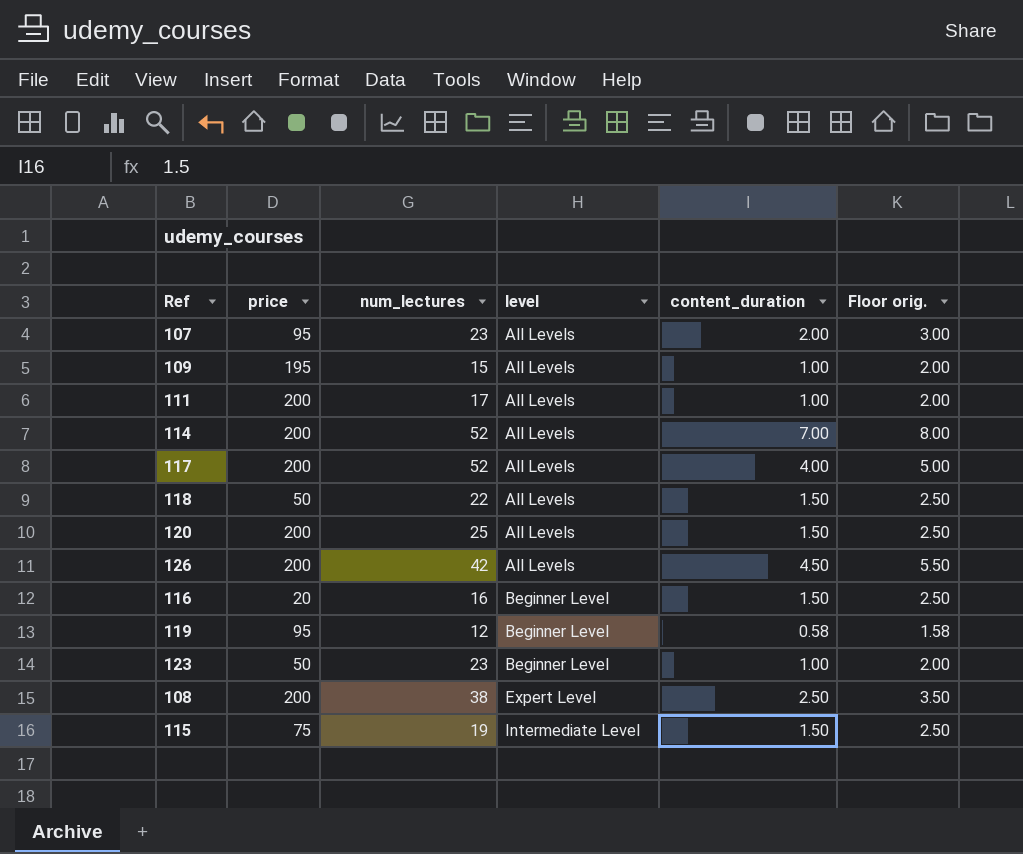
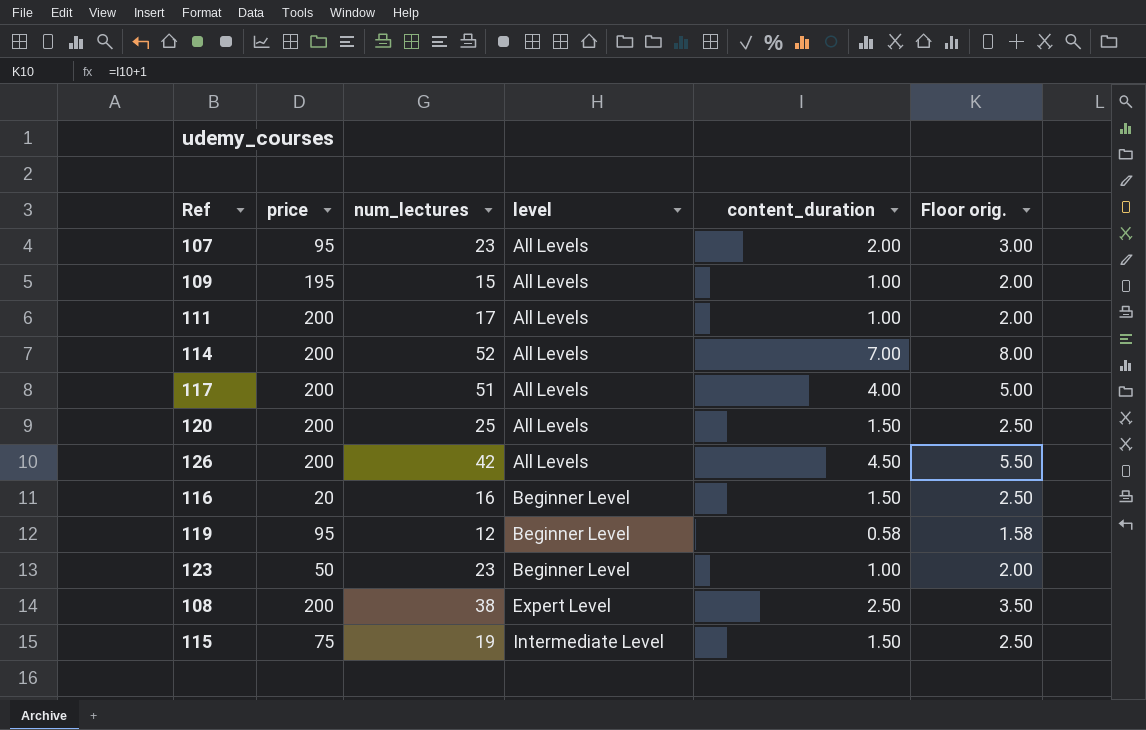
row 118: 50 | 22 | All Levels | 1.50 | 2.50 -> none
117 | num_lectures: 52 -> 51

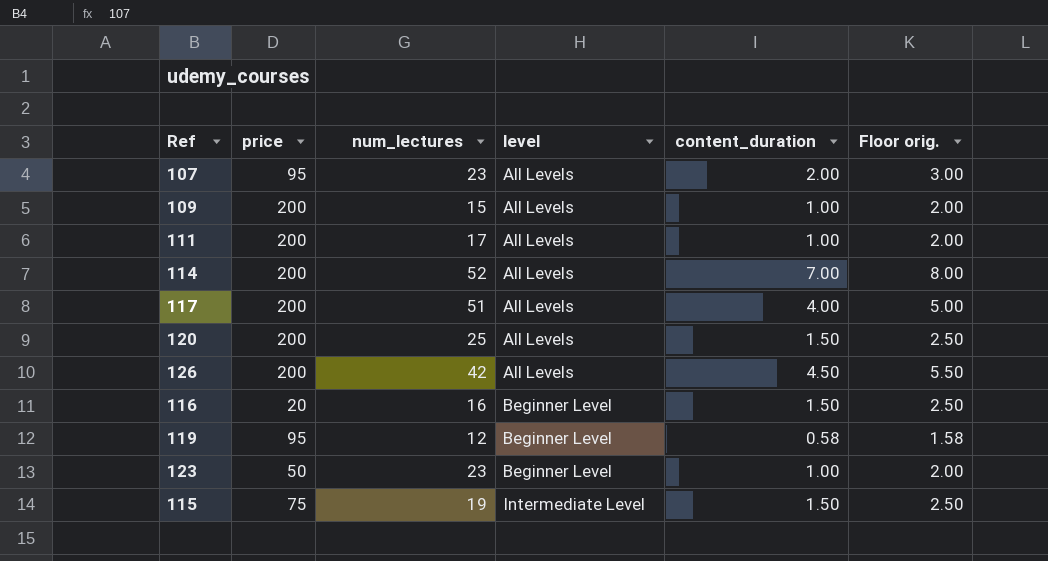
row 108: 200 | 38 | Expert Level | 2.50 | 3.50 -> none
109 | price: 195 -> 200

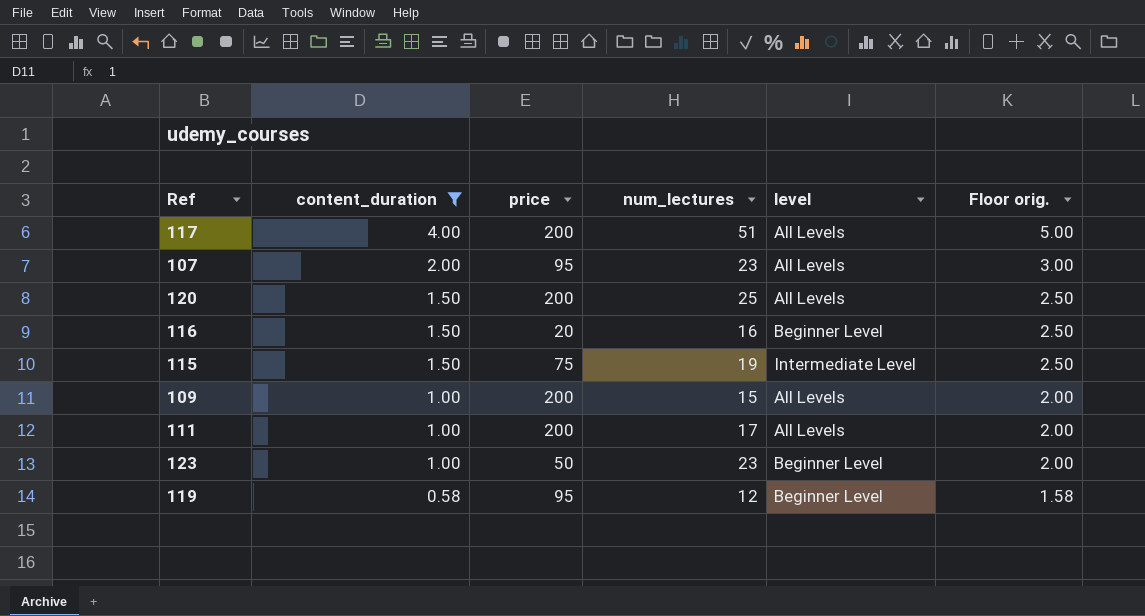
filter: none -> content_duration <= 4.00
row order: level ascending -> content_duration descending
column content_duration | position: 5 -> 2

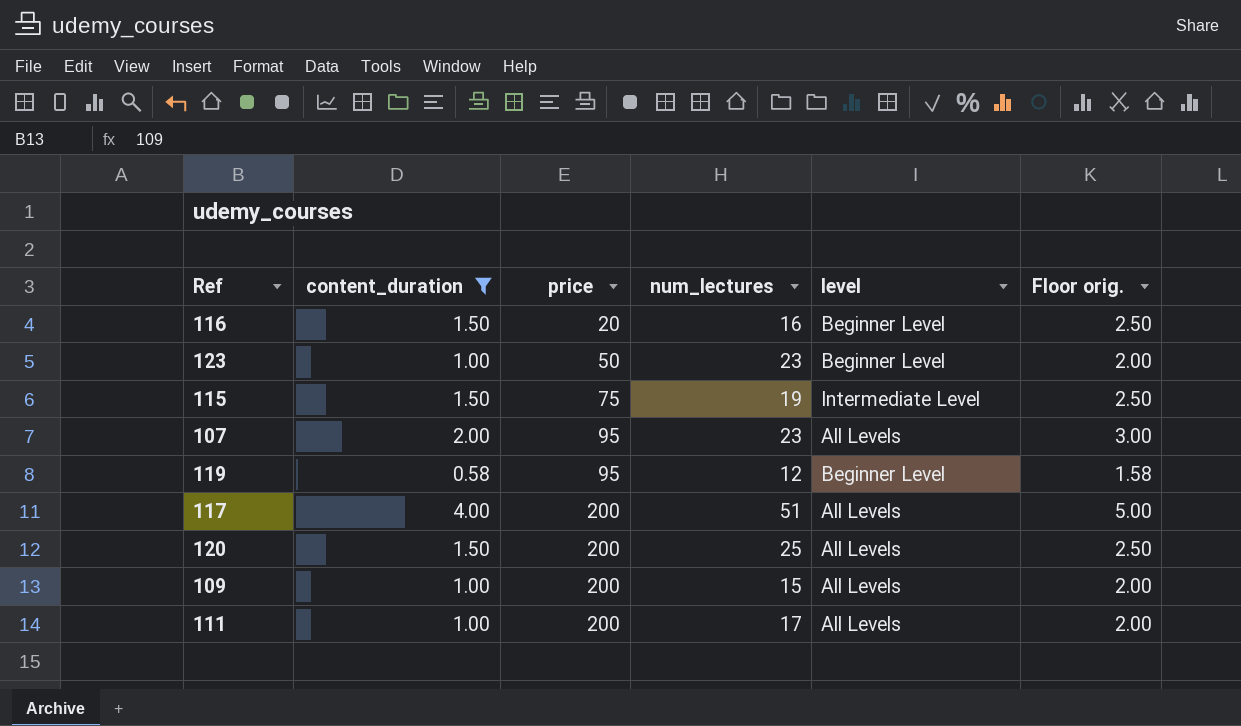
row order: content_duration descending -> price ascending

